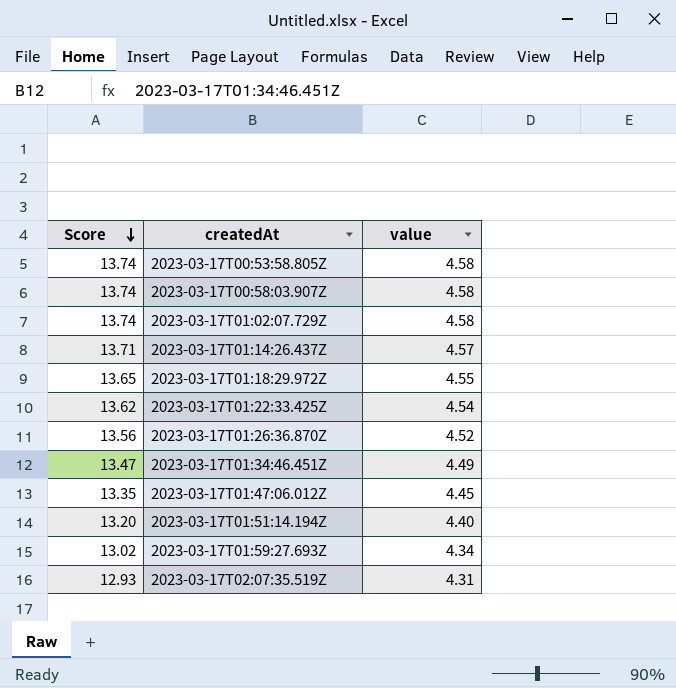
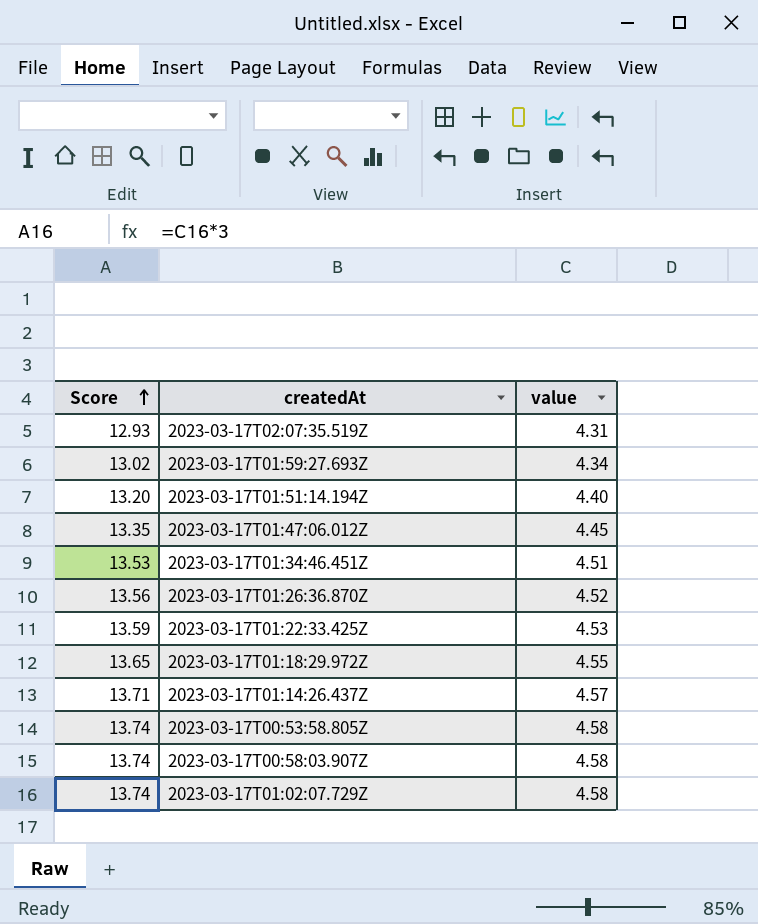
row order: Score descending -> Score ascending
2023-03-17T01:34:46.451Z | Score: 13.47 -> 13.53
2023-03-17T01:34:46.451Z | value: 4.49 -> 4.51
2023-03-17T01:22:33.425Z | Score: 13.62 -> 13.59
2023-03-17T01:22:33.425Z | value: 4.54 -> 4.53

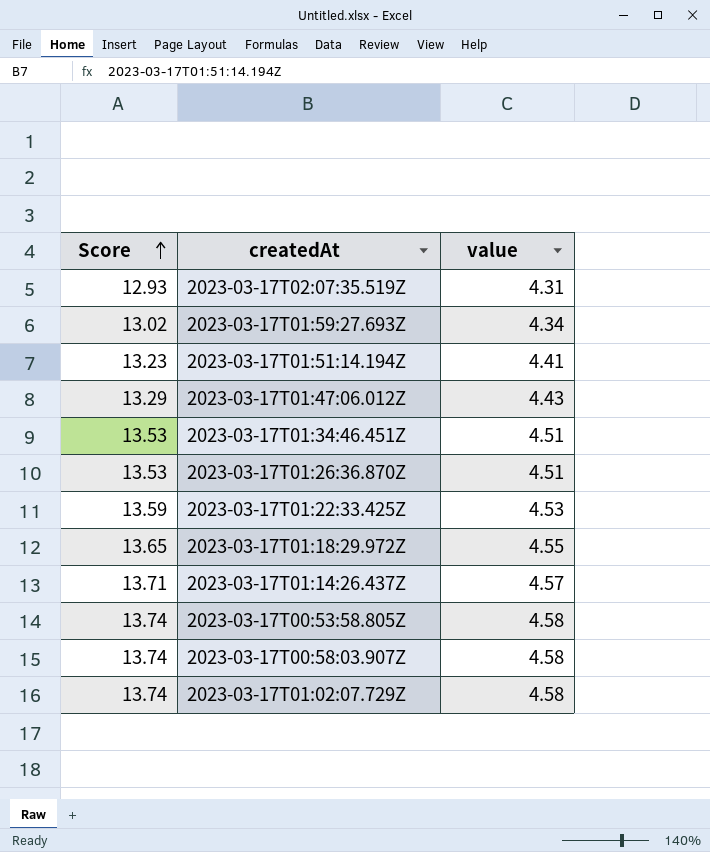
2023-03-17T01:51:14.194Z | Score: 13.20 -> 13.23
2023-03-17T01:51:14.194Z | value: 4.40 -> 4.41
2023-03-17T01:47:06.012Z | Score: 13.35 -> 13.29
2023-03-17T01:47:06.012Z | value: 4.45 -> 4.43
2023-03-17T01:26:36.870Z | Score: 13.56 -> 13.53
2023-03-17T01:26:36.870Z | value: 4.52 -> 4.51

